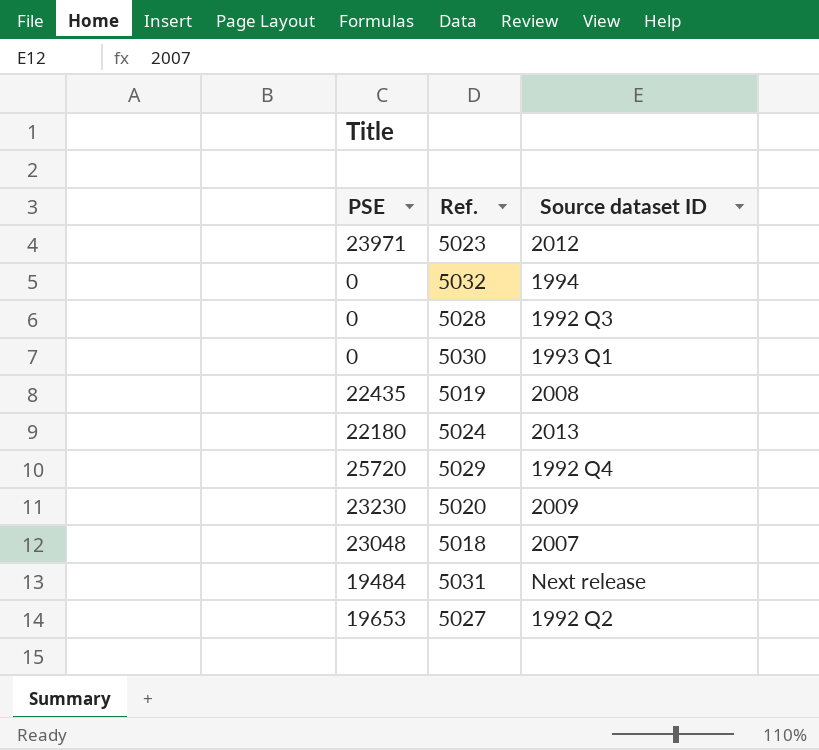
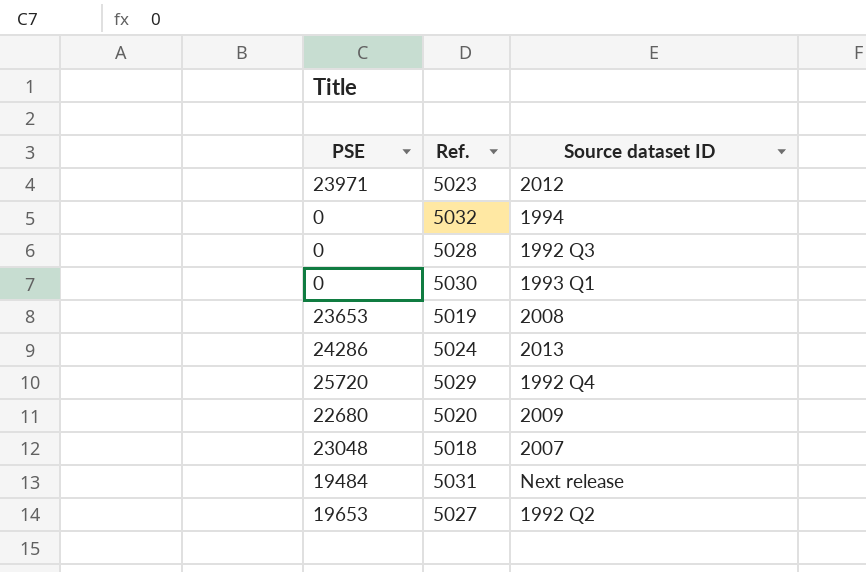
5019 | PSE: 22435 -> 23653
5024 | PSE: 22180 -> 24286
5020 | PSE: 23230 -> 22680

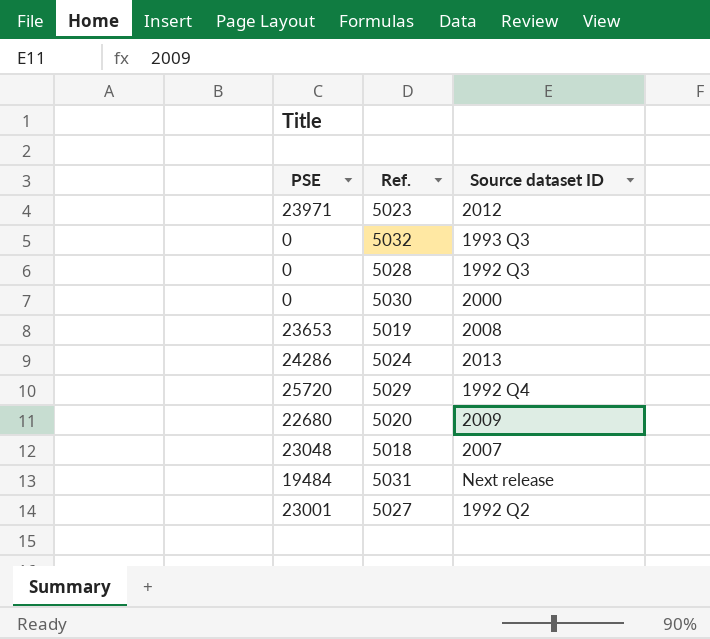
5032 | Source dataset ID: 1994 -> 1993 Q3
5030 | Source dataset ID: 1993 Q1 -> 2000
5027 | PSE: 19653 -> 23001

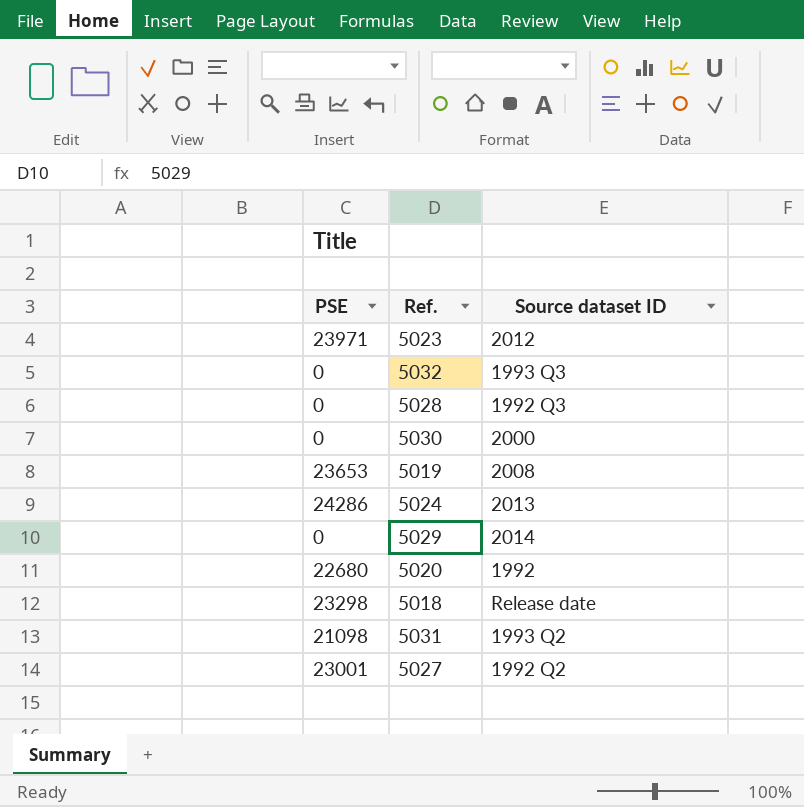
5029 | PSE: 25720 -> 0
5029 | Source dataset ID: 1992 Q4 -> 2014
5020 | Source dataset ID: 2009 -> 1992
5018 | PSE: 23048 -> 23298
5018 | Source dataset ID: 2007 -> Release date
5031 | PSE: 19484 -> 21098
5031 | Source dataset ID: Next release -> 1993 Q2

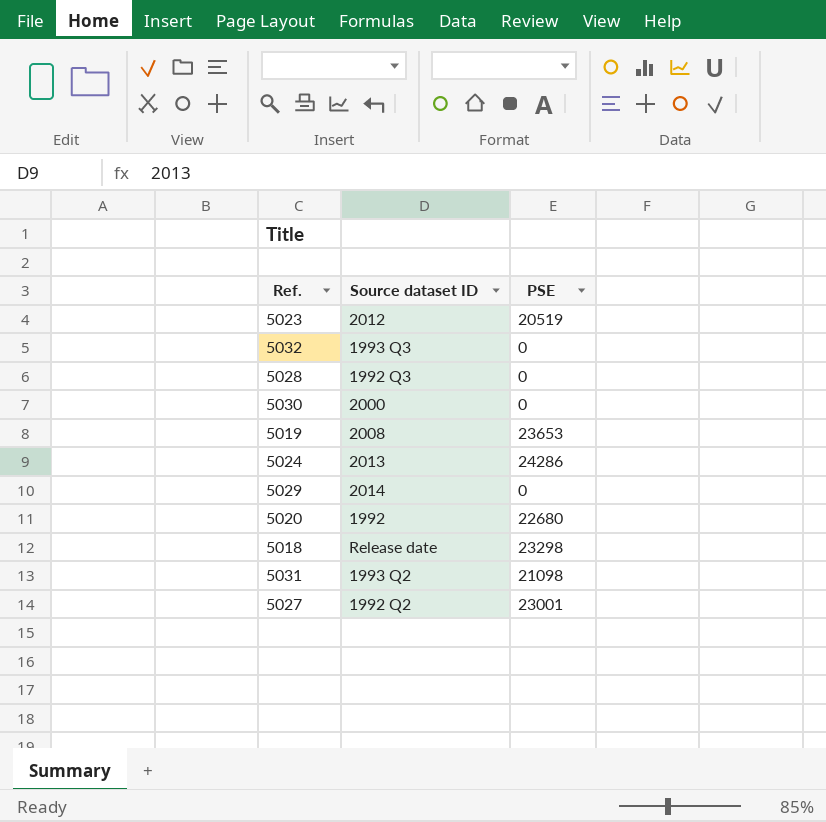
column PSE | position: 1 -> 3
5023 | PSE: 23971 -> 20519

